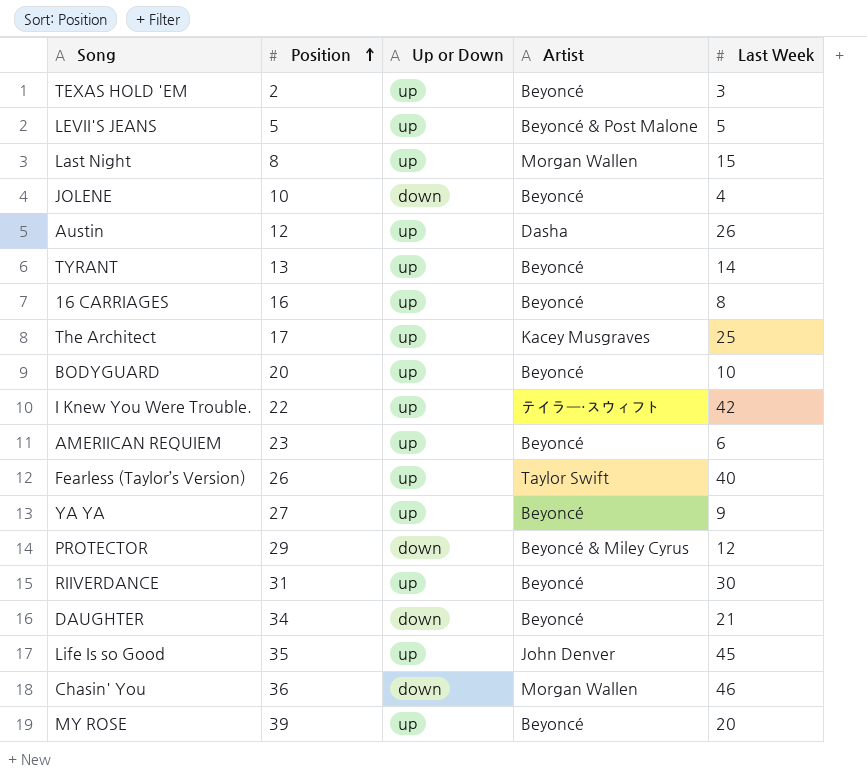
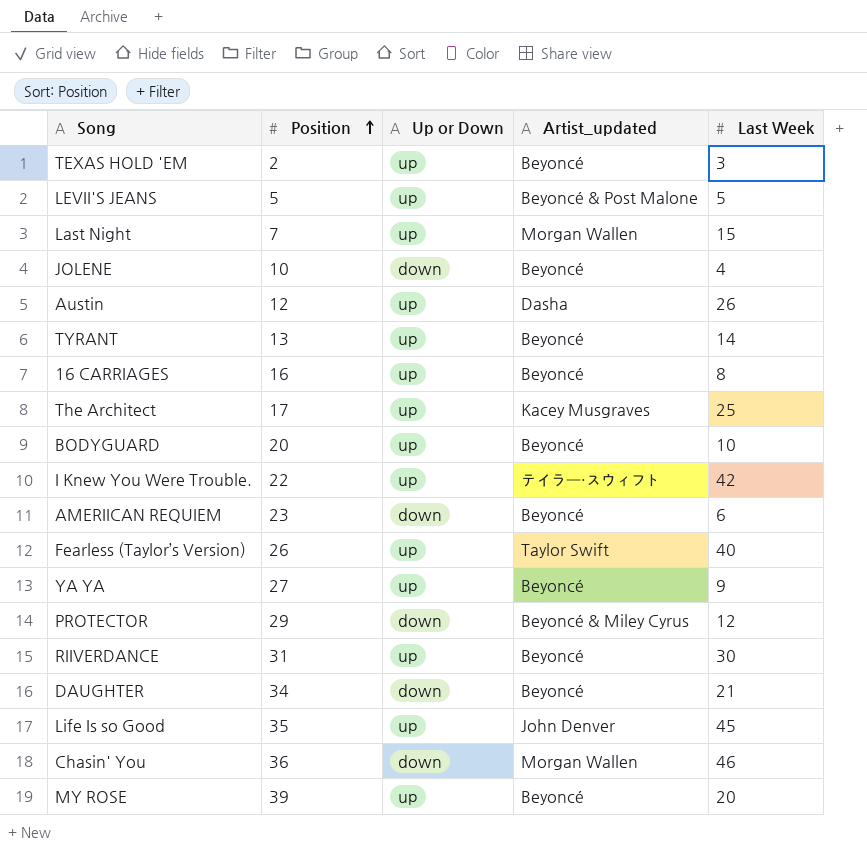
column name: Artist -> Artist_updated
Last Night | Position: 8 -> 7
AMERIICAN REQUIEM | Up or Down: up -> down

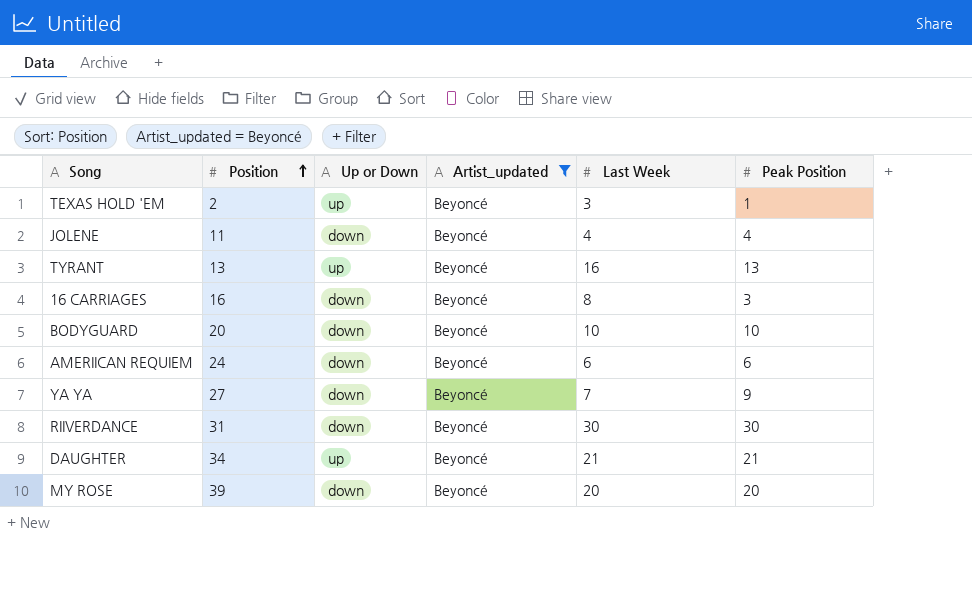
filter: none -> Artist_updated = Beyoncé
column Peak Position | position: none -> 6
JOLENE | Position: 10 -> 11
TYRANT | Last Week: 14 -> 16
16 CARRIAGES | Up or Down: up -> down
BODYGUARD | Up or Down: up -> down
AMERIICAN REQUIEM | Position: 23 -> 24
YA YA | Up or Down: up -> down
YA YA | Last Week: 9 -> 7
RIIVERDANCE | Up or Down: up -> down
DAUGHTER | Up or Down: down -> up
MY ROSE | Up or Down: up -> down

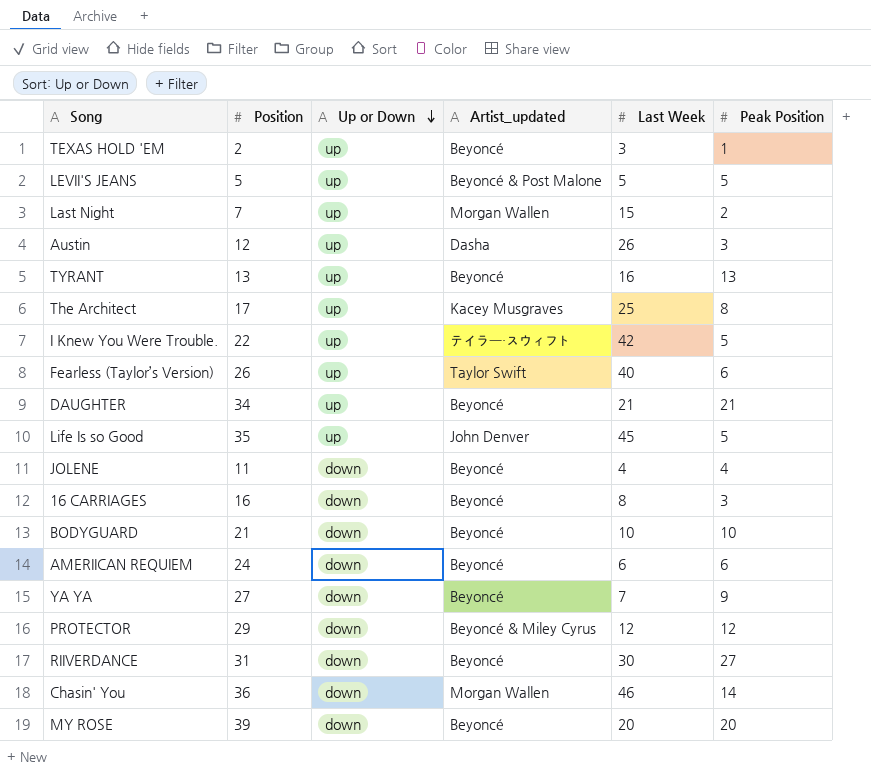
filter: Artist_updated = Beyoncé -> none
row order: Position ascending -> Up or Down descending
BODYGUARD | Position: 20 -> 21
RIIVERDANCE | Peak Position: 30 -> 27

